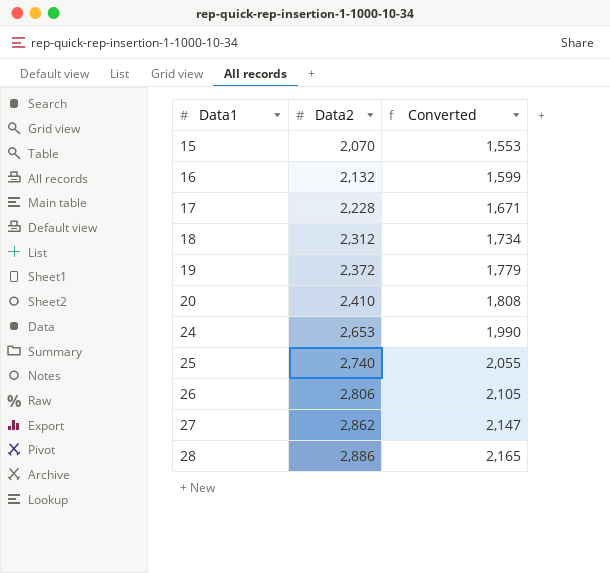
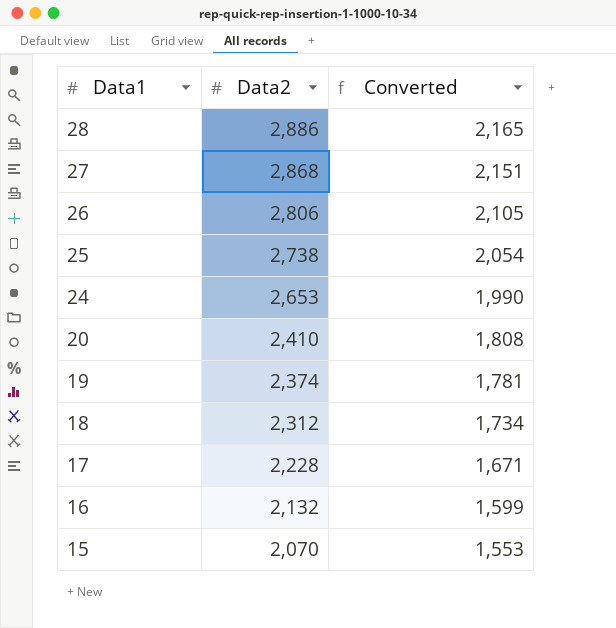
row order: Data1 ascending -> Data1 descending
27 | Data2: 2,862 -> 2,868
27 | Converted: 2,147 -> 2,151
25 | Data2: 2,740 -> 2,738
25 | Converted: 2,055 -> 2,054
19 | Data2: 2,372 -> 2,374
19 | Converted: 1,779 -> 1,781

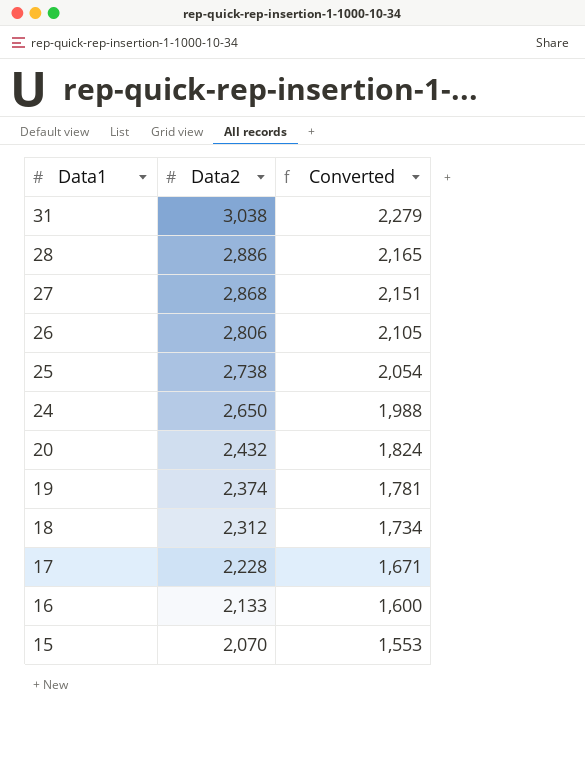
row 31: none -> 3,038 | 2,279
24 | Data2: 2,653 -> 2,650
24 | Converted: 1,990 -> 1,988
20 | Data2: 2,410 -> 2,432
20 | Converted: 1,808 -> 1,824
16 | Data2: 2,132 -> 2,133
16 | Converted: 1,599 -> 1,600

